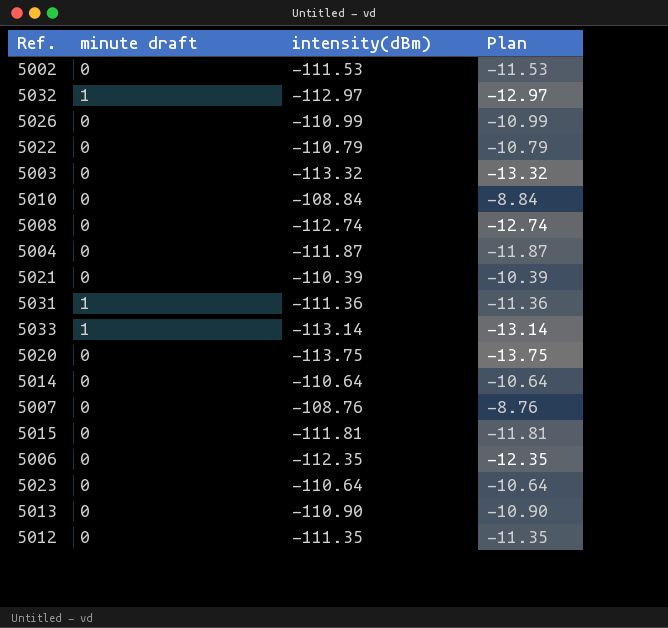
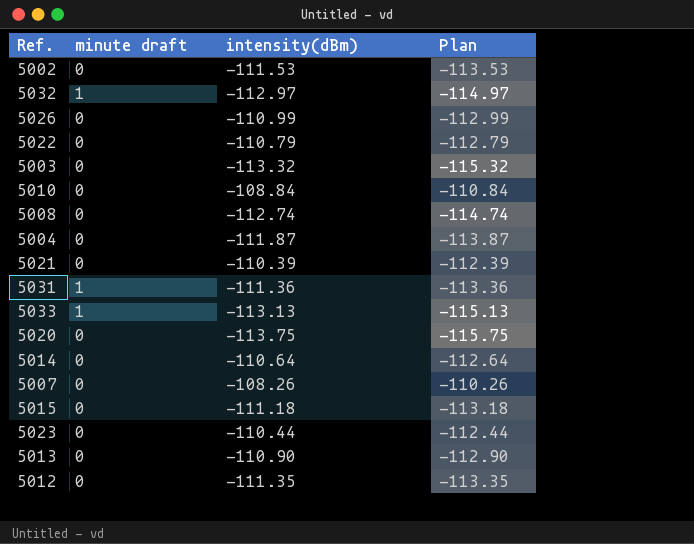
column Plan | formula: [intensity(dBm)] + 100 -> [intensity(dBm)] - 2
row 5006: 0 | -112.35 | -12.35 -> none
5033 | intensity(dBm): -113.14 -> -113.13
5007 | intensity(dBm): -108.76 -> -108.26
5015 | intensity(dBm): -111.81 -> -111.18
5023 | intensity(dBm): -110.64 -> -110.44

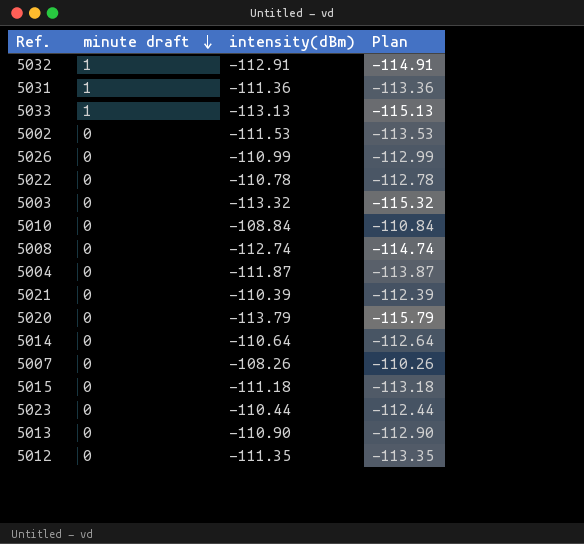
row order: none -> minute draft descending
5032 | intensity(dBm): -112.97 -> -112.91
5032 | Plan: -114.97 -> -114.91
5022 | intensity(dBm): -110.79 -> -110.78
5022 | Plan: -112.79 -> -112.78
5020 | intensity(dBm): -113.75 -> -113.79
5020 | Plan: -115.75 -> -115.79

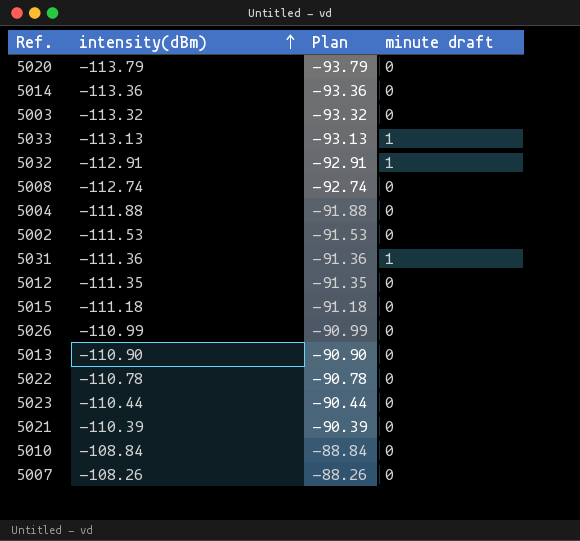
row order: minute draft descending -> intensity(dBm) ascending
column Plan | formula: [intensity(dBm)] - 2 -> [intensity(dBm)] + 20
column minute draft | position: 2 -> 4
5014 | intensity(dBm): -110.64 -> -113.36
5004 | intensity(dBm): -111.87 -> -111.88

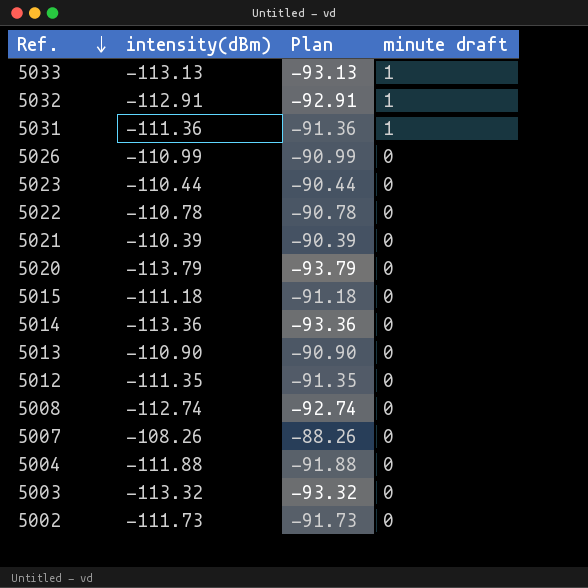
row order: intensity(dBm) ascending -> Ref. descending
row 5010: -108.84 | -88.84 | 0 -> none
5002 | intensity(dBm): -111.53 -> -111.73
5002 | Plan: -91.53 -> -91.73

